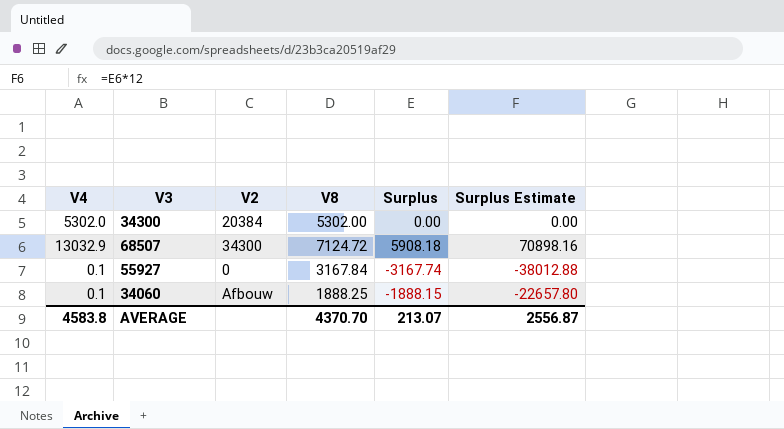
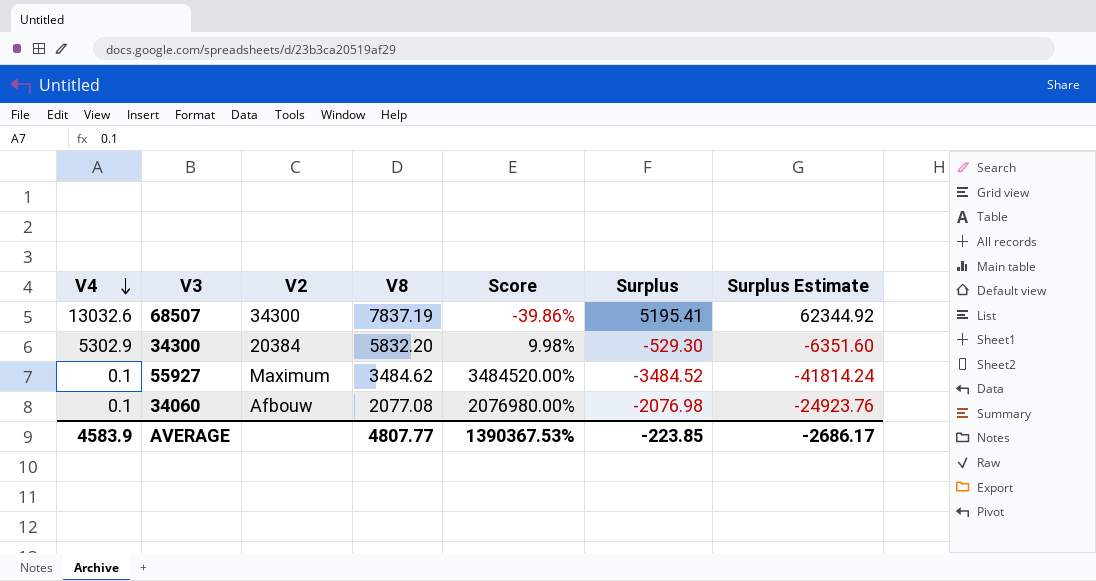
row order: none -> V4 descending
column Score | formula: none -> ([V8] - [V4]) / [V4]
68507 | V4: 13032.9 -> 13032.6
68507 | V8: 7124.72 -> 7837.19
68507 | Surplus: 5908.18 -> 5195.41
68507 | Surplus Estimate: 70898.16 -> 62344.92
34300 | V4: 5302.0 -> 5302.9
34300 | V8: 5302.00 -> 5832.20
34300 | Surplus: 0.00 -> -529.30
34300 | Surplus Estimate: 0.00 -> -6351.60
55927 | V2: 0 -> Maximum
55927 | V8: 3167.84 -> 3484.62
55927 | Surplus: -3167.74 -> -3484.52
55927 | Surplus Estimate: -38012.88 -> -41814.24
34060 | V8: 1888.25 -> 2077.08
34060 | Surplus: -1888.15 -> -2076.98
34060 | Surplus Estimate: -22657.80 -> -24923.76
AVERAGE | V4: 4583.8 -> 4583.9
AVERAGE | V8: 4370.70 -> 4807.77
AVERAGE | Surplus: 213.07 -> -223.85
AVERAGE | Surplus Estimate: 2556.87 -> -2686.17

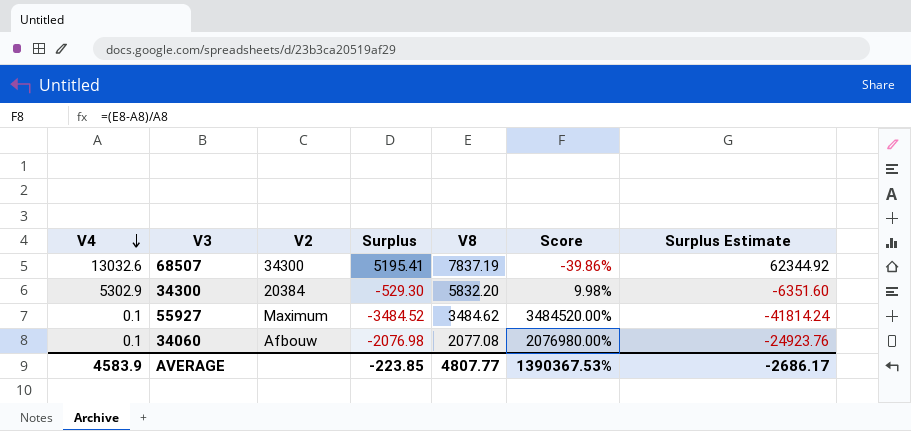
column Surplus | position: 6 -> 4

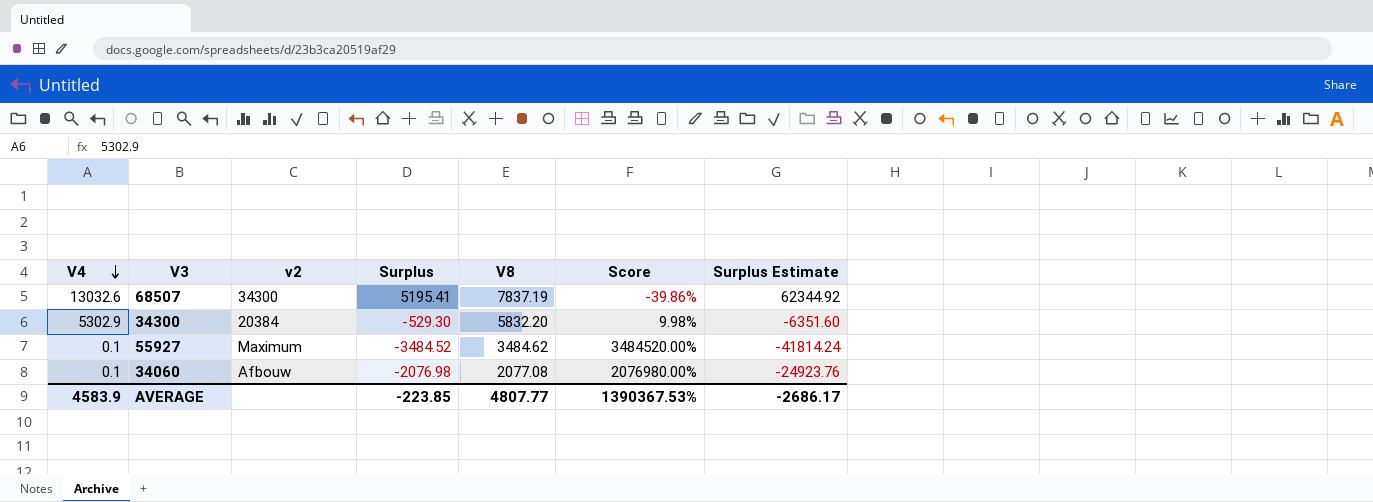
column name: V2 -> v2

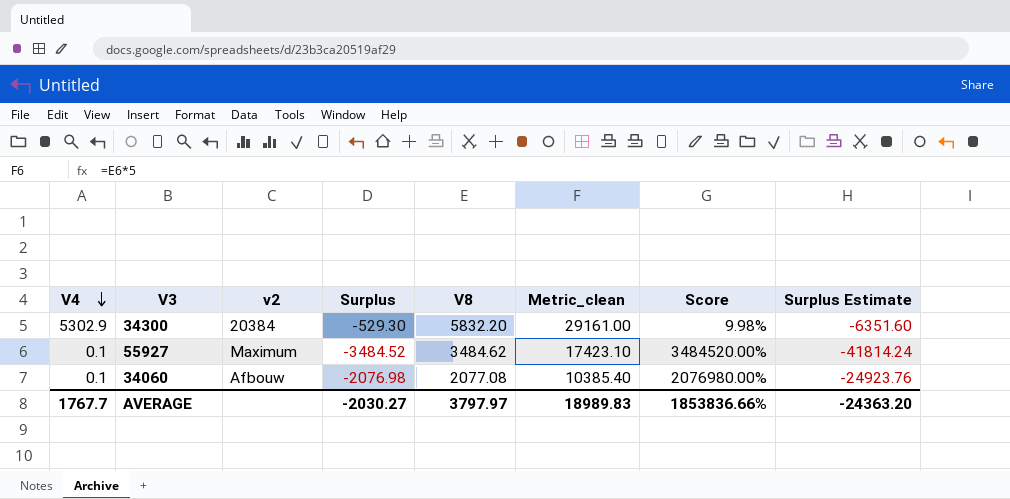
column Metric_clean | formula: none -> [V8] * 5
row 68507: 13032.6 | 34300 | 5195.41 | 7837.19 | -39.86% | 62344.92 -> none
AVERAGE | V4: 4583.9 -> 1767.7
AVERAGE | Surplus: -223.85 -> -2030.27
AVERAGE | V8: 4807.77 -> 3797.97
AVERAGE | Score: 1390367.53% -> 1853836.66%
AVERAGE | Surplus Estimate: -2686.17 -> -24363.20

